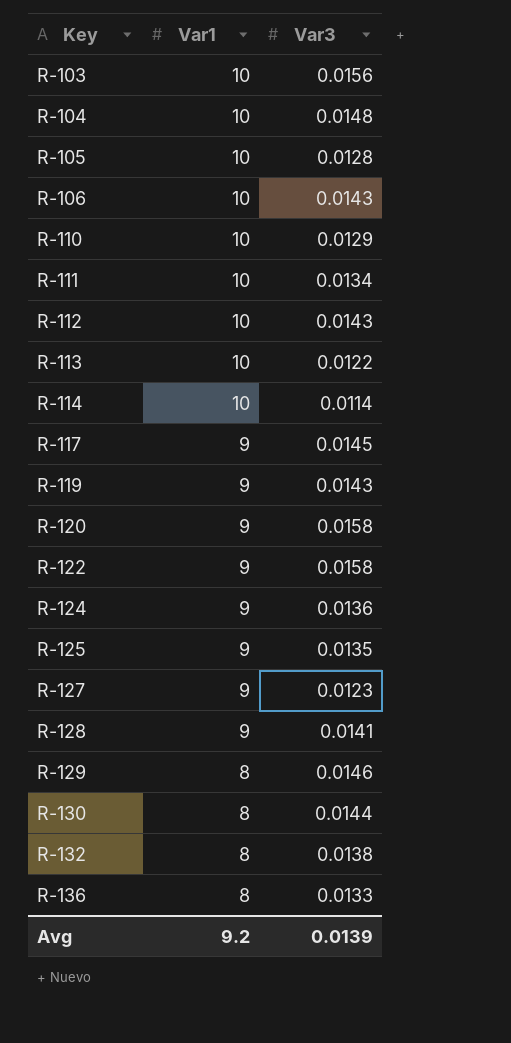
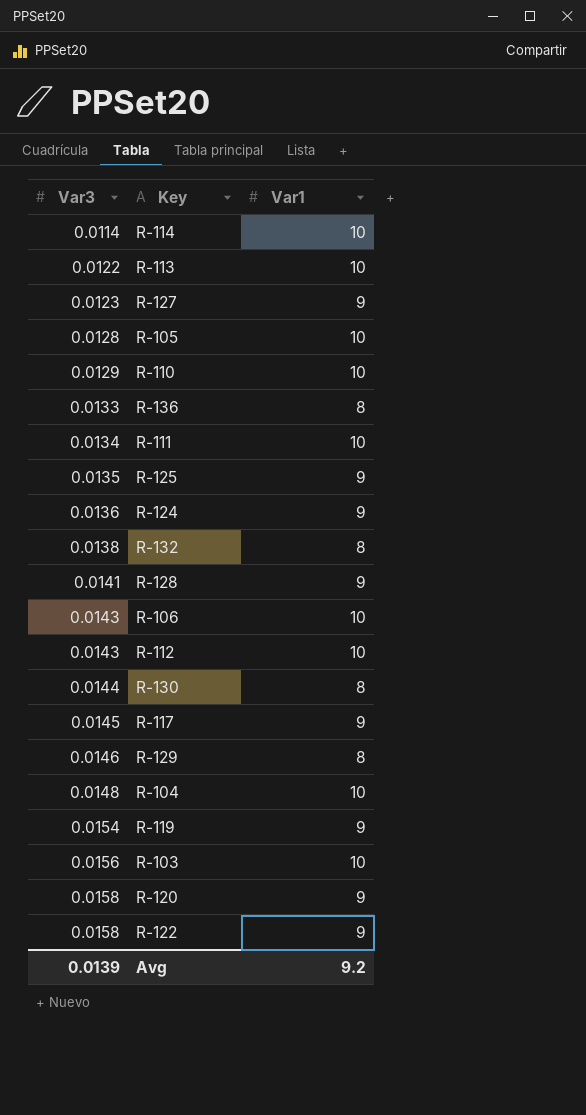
row order: Key ascending -> Var3 ascending
column Var3 | position: 3 -> 1
R-119 | Var3: 0.0143 -> 0.0154

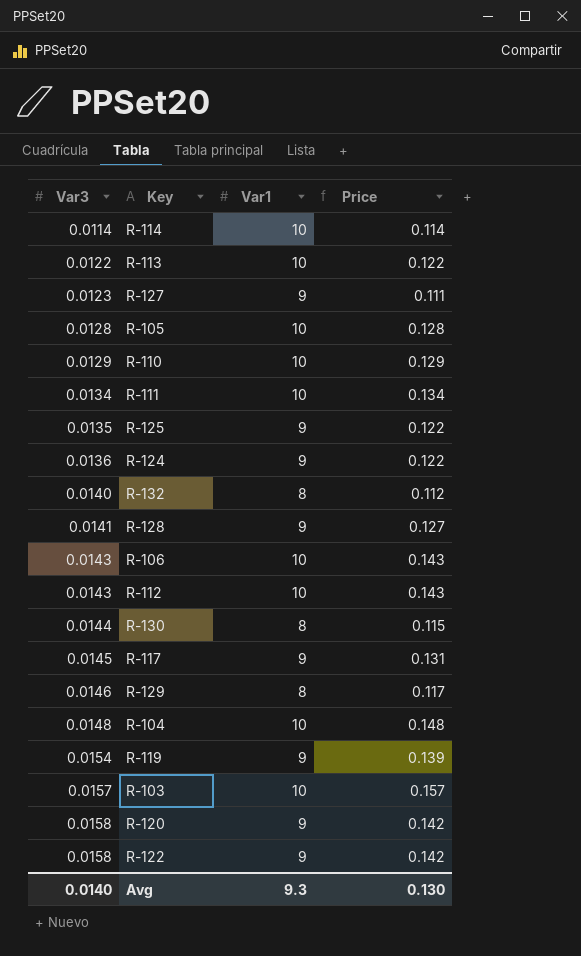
column Price | formula: none -> [Var3] * [Var1]
row R-136: 0.0133 | 8 -> none
R-132 | Var3: 0.0138 -> 0.0140
R-103 | Var3: 0.0156 -> 0.0157
Avg | Var3: 0.0139 -> 0.0140
Avg | Var1: 9.2 -> 9.3

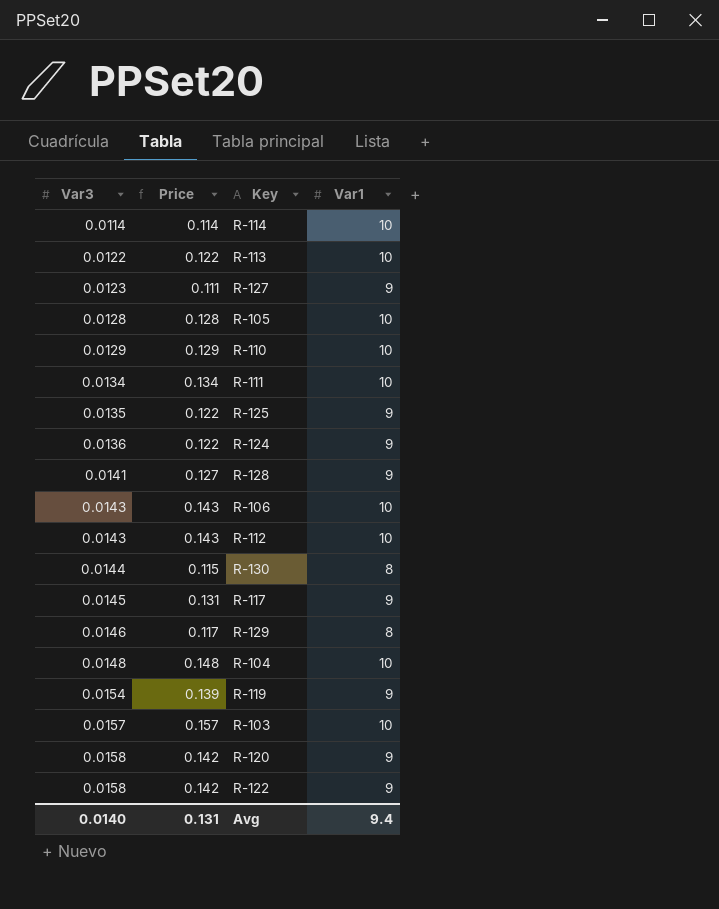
column Price | position: 4 -> 2
row R-132: 0.0140 | 8 | 0.112 -> none
Avg | Price: 0.130 -> 0.131
Avg | Var1: 9.3 -> 9.4

